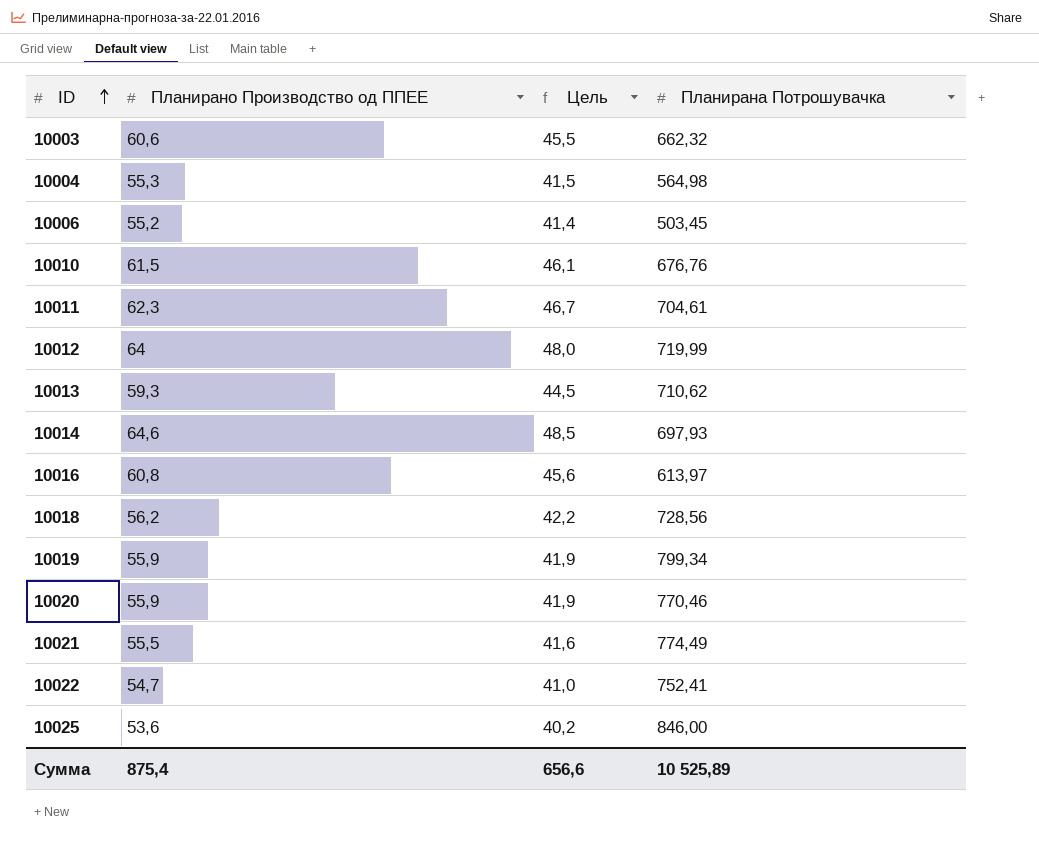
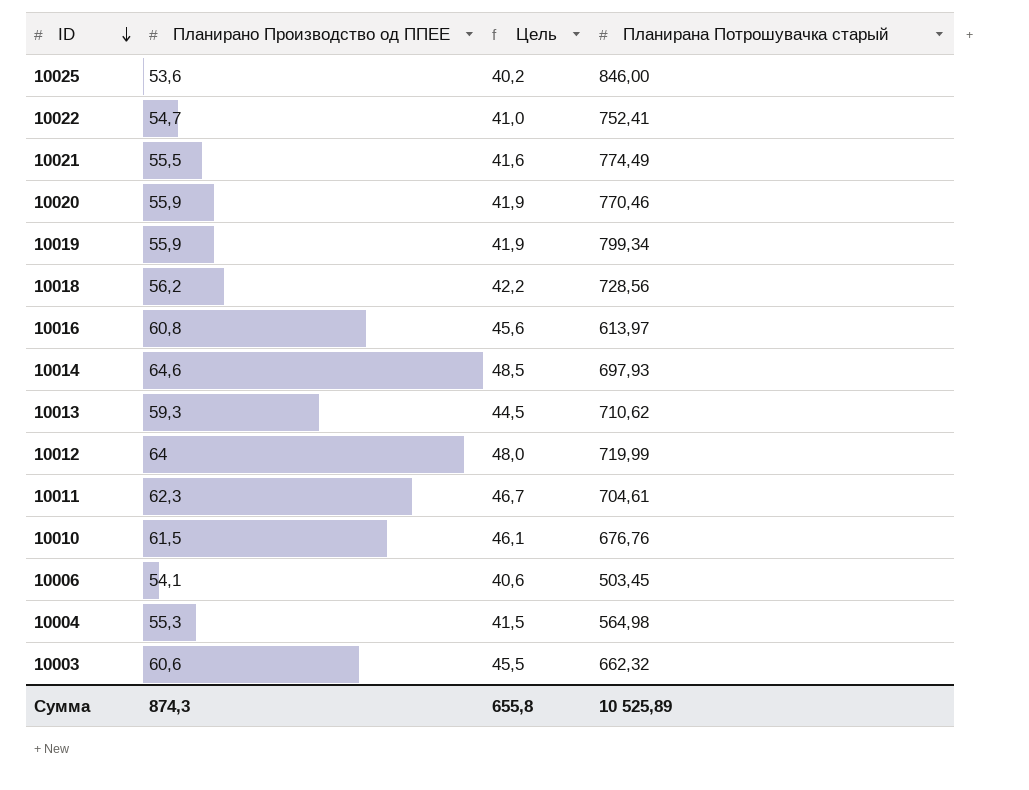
row order: ID ascending -> ID descending
column name: Планирана Потрошувачка -> Планирана Потрошувачка старый
10006 | Планирано Производство од ППЕЕ: 55,2 -> 54,1
10006 | Цель: 41,4 -> 40,6
Сумма | Планирано Производство од ППЕЕ: 875,4 -> 874,3
Сумма | Цель: 656,6 -> 655,8

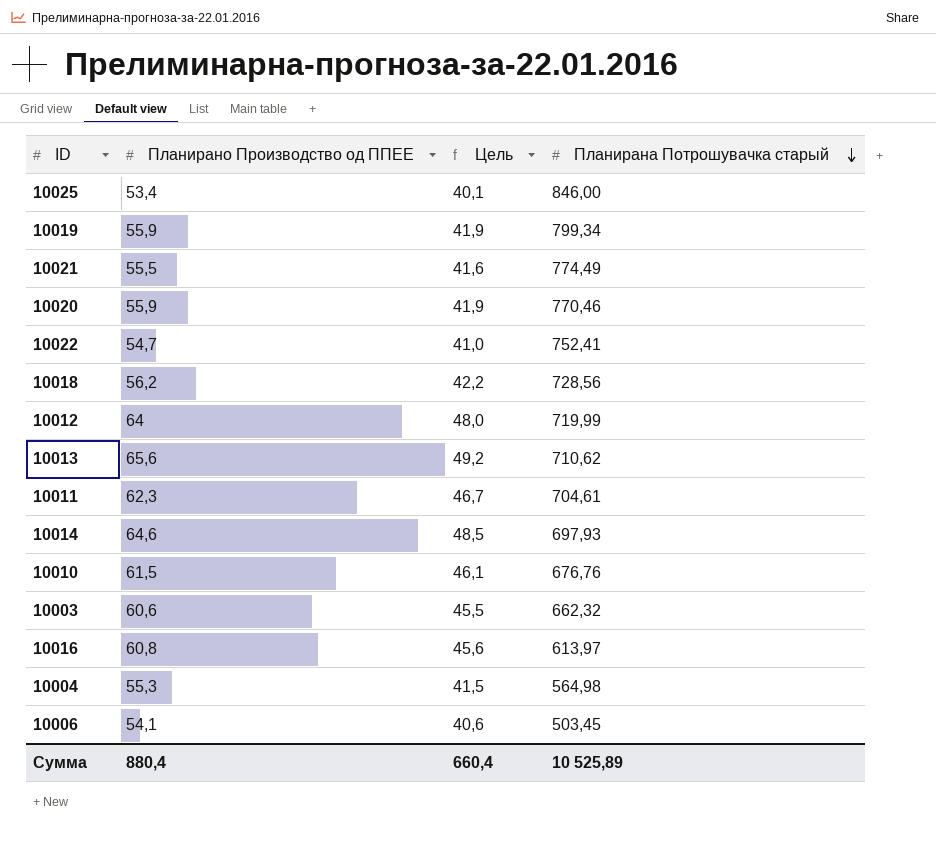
row order: ID descending -> Планирана Потрошувачка старый descending
10025 | Планирано Производство од ППЕЕ: 53,6 -> 53,4
10025 | Цель: 40,2 -> 40,1
10013 | Планирано Производство од ППЕЕ: 59,3 -> 65,6
10013 | Цель: 44,5 -> 49,2
Сумма | Планирано Производство од ППЕЕ: 874,3 -> 880,4
Сумма | Цель: 655,8 -> 660,4

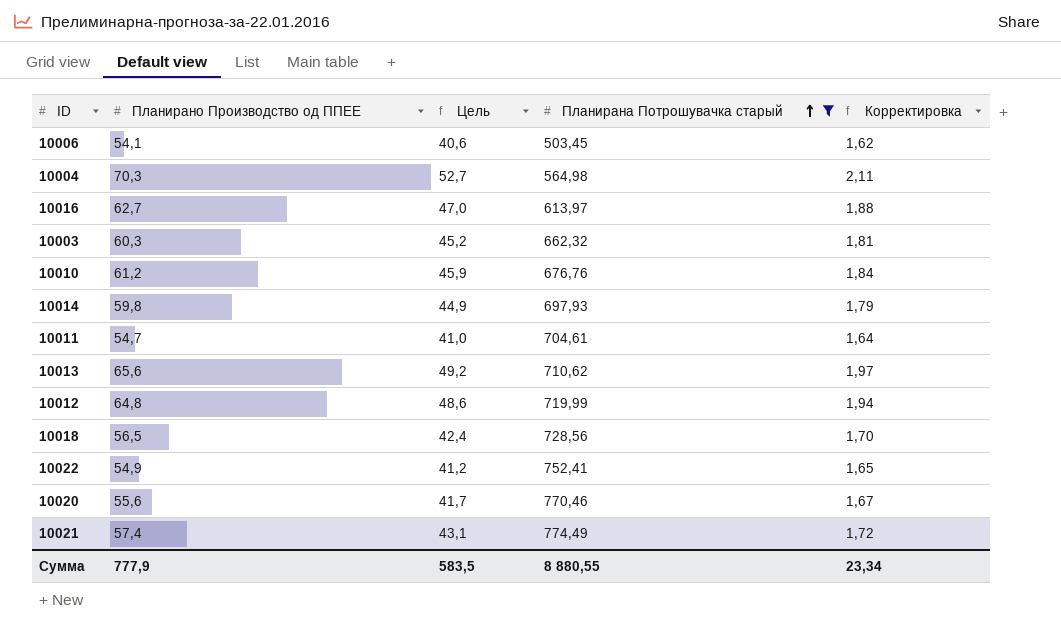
filter: none -> Планирана Потрошувачка старый <= 774,49
row order: Планирана Потрошувачка старый descending -> Планирана Потрошувачка старый ascending
column Корректировка | formula: none -> [Планирано Производство од ППЕЕ] * 0,03
10004 | Планирано Производство од ППЕЕ: 55,3 -> 70,3
10004 | Цель: 41,5 -> 52,7
10016 | Планирано Производство од ППЕЕ: 60,8 -> 62,7
10016 | Цель: 45,6 -> 47,0
10003 | Планирано Производство од ППЕЕ: 60,6 -> 60,3
10003 | Цель: 45,5 -> 45,2
10010 | Планирано Производство од ППЕЕ: 61,5 -> 61,2
10010 | Цель: 46,1 -> 45,9
10014 | Планирано Производство од ППЕЕ: 64,6 -> 59,8
10014 | Цель: 48,5 -> 44,9
10011 | Планирано Производство од ППЕЕ: 62,3 -> 54,7
10011 | Цель: 46,7 -> 41,0
10012 | Планирано Производство од ППЕЕ: 64 -> 64,8
10012 | Цель: 48,0 -> 48,6
10018 | Планирано Производство од ППЕЕ: 56,2 -> 56,5
10018 | Цель: 42,2 -> 42,4
10022 | Планирано Производство од ППЕЕ: 54,7 -> 54,9
10022 | Цель: 41,0 -> 41,2
10020 | Планирано Производство од ППЕЕ: 55,9 -> 55,6
10020 | Цель: 41,9 -> 41,7
10021 | Планирано Производство од ППЕЕ: 55,5 -> 57,4
10021 | Цель: 41,6 -> 43,1
Сумма | Планирано Производство од ППЕЕ: 880,4 -> 777,9
Сумма | Цель: 660,4 -> 583,5
Сумма | Планирана Потрошувачка старый: 10 525,89 -> 8 880,55

